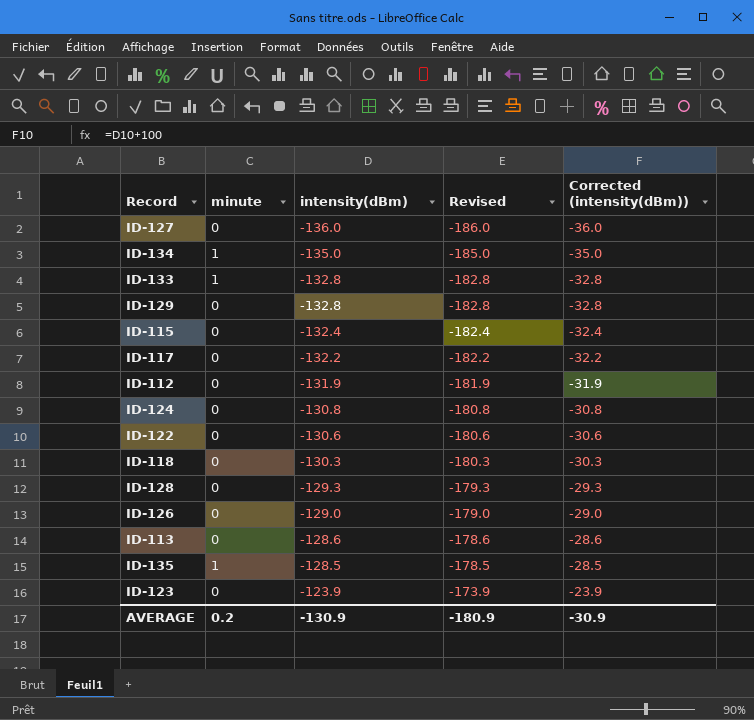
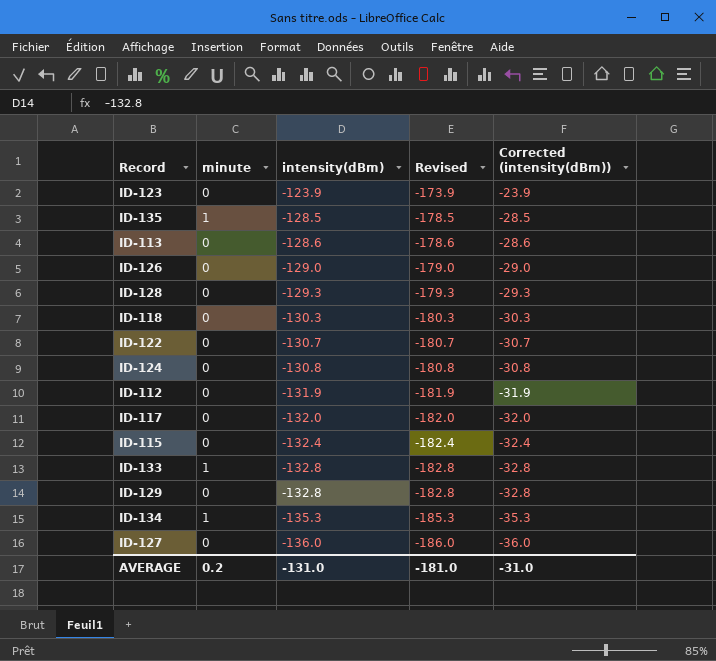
row order: intensity(dBm) ascending -> intensity(dBm) descending
ID-122 | intensity(dBm): -130.6 -> -130.7
ID-122 | Revised: -180.6 -> -180.7
ID-122 | Corrected (intensity(dBm)): -30.6 -> -30.7
ID-117 | intensity(dBm): -132.2 -> -132.0
ID-117 | Revised: -182.2 -> -182.0
ID-117 | Corrected (intensity(dBm)): -32.2 -> -32.0
ID-134 | intensity(dBm): -135.0 -> -135.3
ID-134 | Revised: -185.0 -> -185.3
ID-134 | Corrected (intensity(dBm)): -35.0 -> -35.3
AVERAGE | intensity(dBm): -130.9 -> -131.0
AVERAGE | Revised: -180.9 -> -181.0
AVERAGE | Corrected (intensity(dBm)): -30.9 -> -31.0

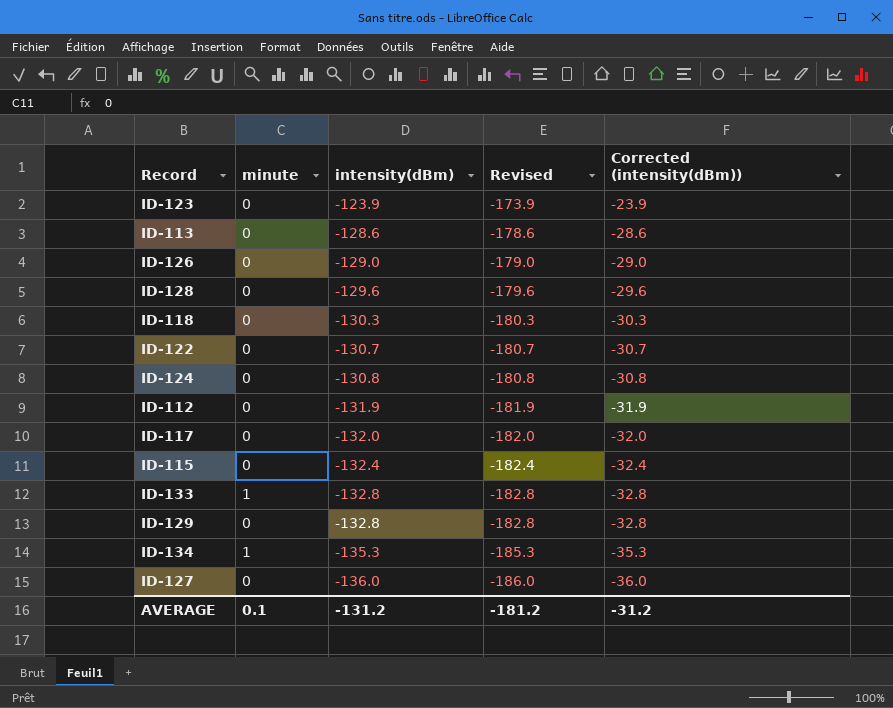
row ID-135: 1 | -128.5 | -178.5 | -28.5 -> none
ID-128 | intensity(dBm): -129.3 -> -129.6
ID-128 | Revised: -179.3 -> -179.6
ID-128 | Corrected (intensity(dBm)): -29.3 -> -29.6
AVERAGE | minute: 0.2 -> 0.1
AVERAGE | intensity(dBm): -131.0 -> -131.2
AVERAGE | Revised: -181.0 -> -181.2
AVERAGE | Corrected (intensity(dBm)): -31.0 -> -31.2

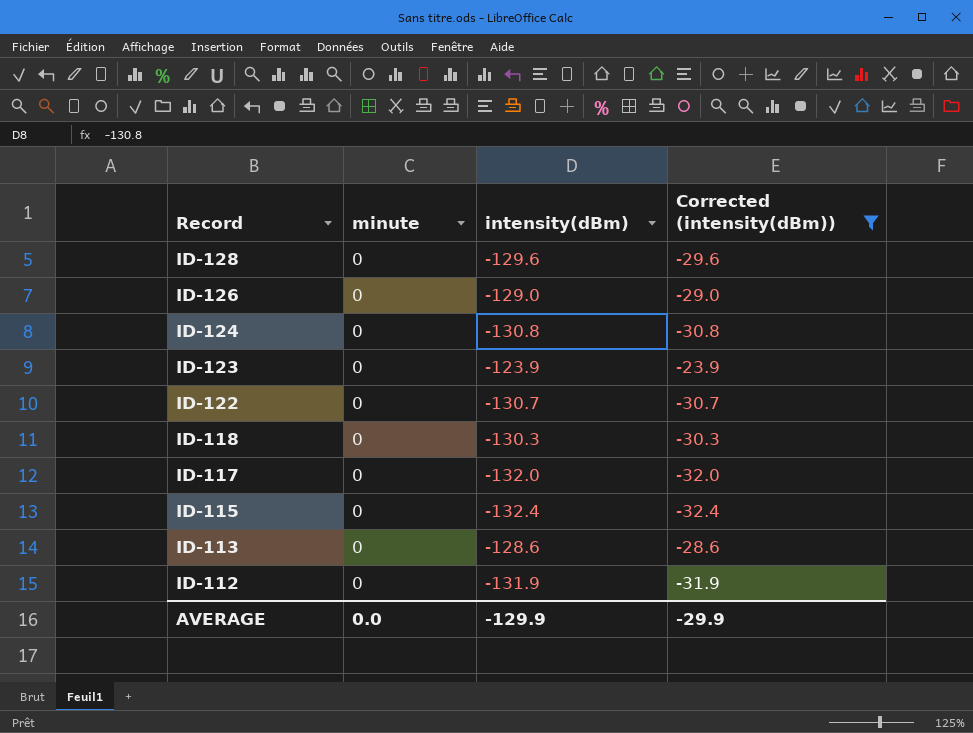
filter: none -> Corrected (intensity(dBm)) >= -32.4
row order: intensity(dBm) descending -> Record descending
column Revised | formula: [intensity(dBm)] - 50 -> none
AVERAGE | minute: 0.1 -> 0.0
AVERAGE | intensity(dBm): -131.2 -> -129.9
AVERAGE | Corrected (intensity(dBm)): -31.2 -> -29.9

